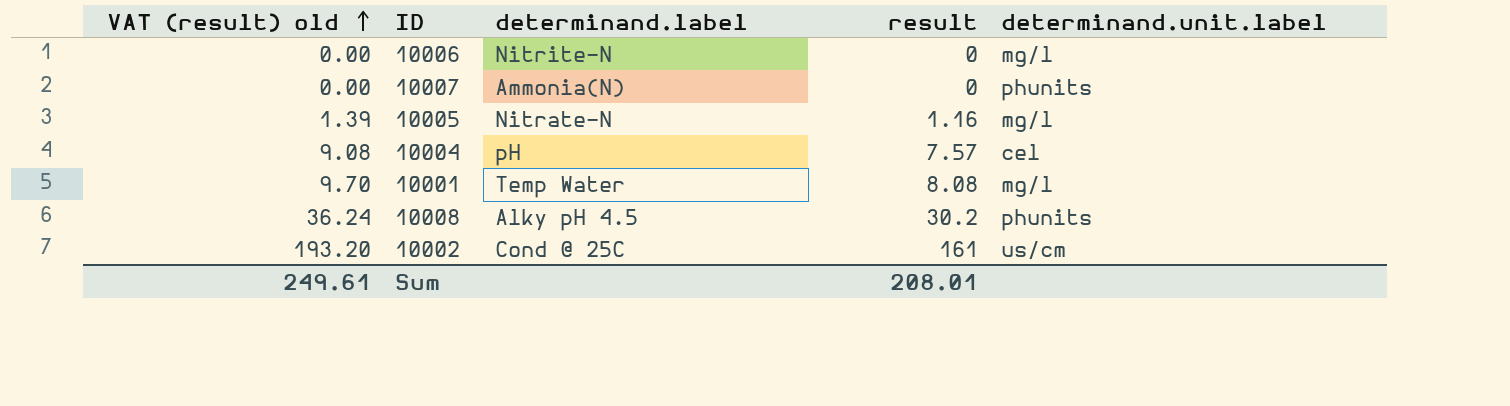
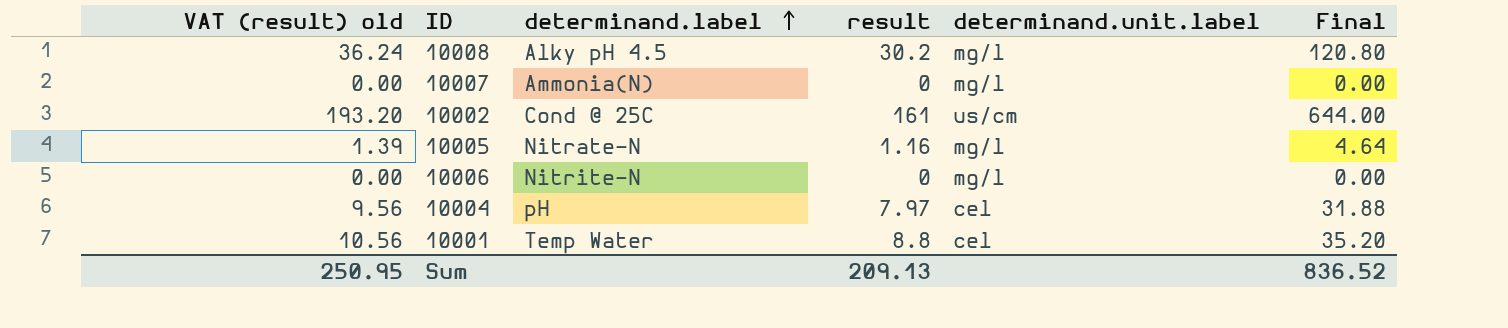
row order: VAT (result) old ascending -> determinand.label ascending
column Final | formula: none -> [result] * 4
10008 | determinand.unit.label: phunits -> mg/l
10007 | determinand.unit.label: phunits -> mg/l
10004 | VAT (result) old: 9.08 -> 9.56
10004 | result: 7.57 -> 7.97
10001 | VAT (result) old: 9.70 -> 10.56
10001 | result: 8.08 -> 8.8
10001 | determinand.unit.label: mg/l -> cel
Sum | VAT (result) old: 249.61 -> 250.95
Sum | result: 208.01 -> 209.13

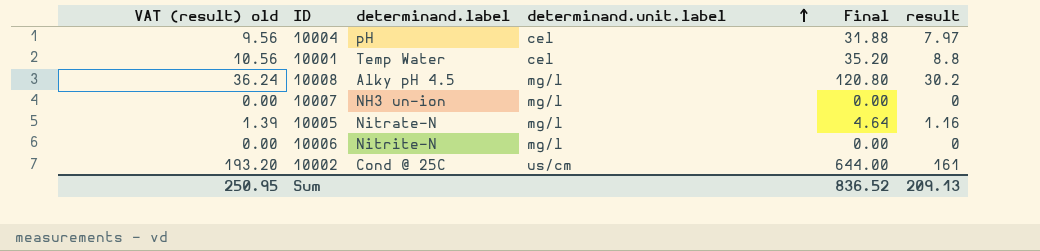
row order: determinand.label ascending -> determinand.unit.label ascending
column result | position: 4 -> 6
10007 | determinand.label: Ammonia(N) -> NH3 un-ion

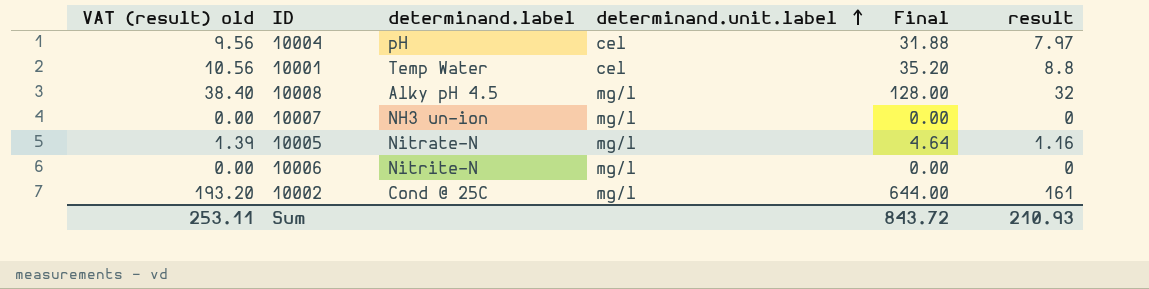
10008 | VAT (result) old: 36.24 -> 38.40
10008 | Final: 120.80 -> 128.00
10008 | result: 30.2 -> 32
10002 | determinand.unit.label: us/cm -> mg/l
Sum | VAT (result) old: 250.95 -> 253.11
Sum | Final: 836.52 -> 843.72
Sum | result: 209.13 -> 210.93

